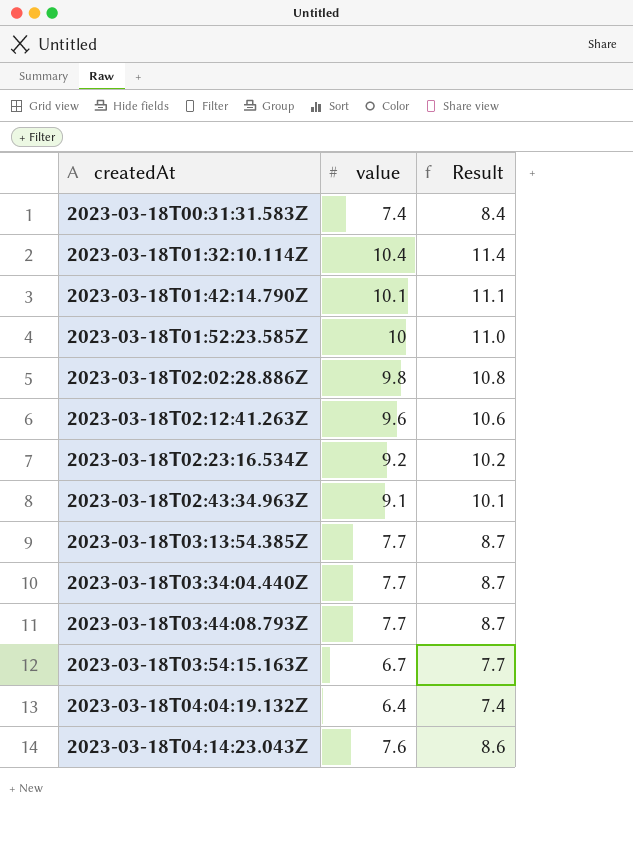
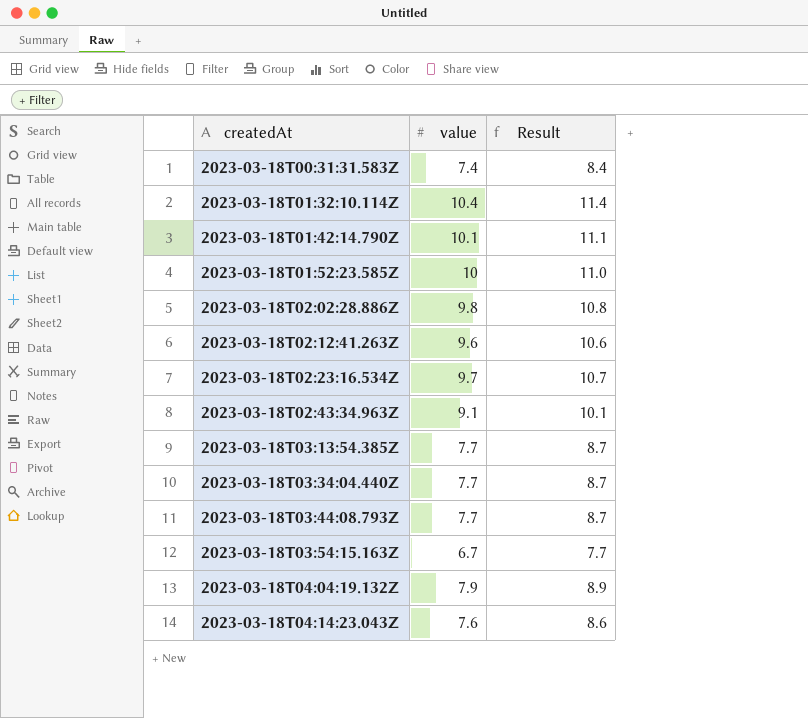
2023-03-18T02:23:16.534Z | value: 9.2 -> 9.7
2023-03-18T02:23:16.534Z | Result: 10.2 -> 10.7
2023-03-18T04:04:19.132Z | value: 6.4 -> 7.9
2023-03-18T04:04:19.132Z | Result: 7.4 -> 8.9

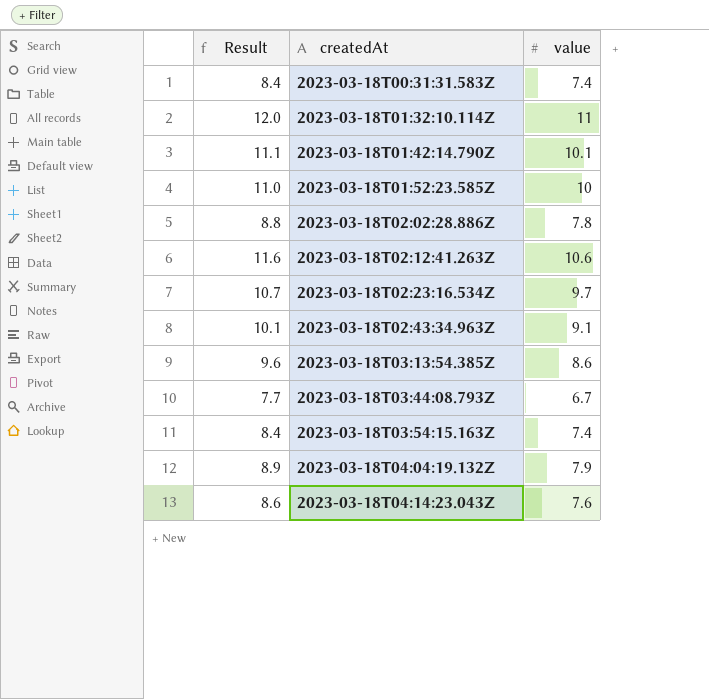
column Result | position: 3 -> 1
row 2023-03-18T03:34:04.440Z: 7.7 | 8.7 -> none
2023-03-18T01:32:10.114Z | Result: 11.4 -> 12.0
2023-03-18T01:32:10.114Z | value: 10.4 -> 11
2023-03-18T02:02:28.886Z | Result: 10.8 -> 8.8
2023-03-18T02:02:28.886Z | value: 9.8 -> 7.8
2023-03-18T02:12:41.263Z | Result: 10.6 -> 11.6
2023-03-18T02:12:41.263Z | value: 9.6 -> 10.6
2023-03-18T03:13:54.385Z | Result: 8.7 -> 9.6
2023-03-18T03:13:54.385Z | value: 7.7 -> 8.6
2023-03-18T03:44:08.793Z | Result: 8.7 -> 7.7
2023-03-18T03:44:08.793Z | value: 7.7 -> 6.7
2023-03-18T03:54:15.163Z | Result: 7.7 -> 8.4
2023-03-18T03:54:15.163Z | value: 6.7 -> 7.4

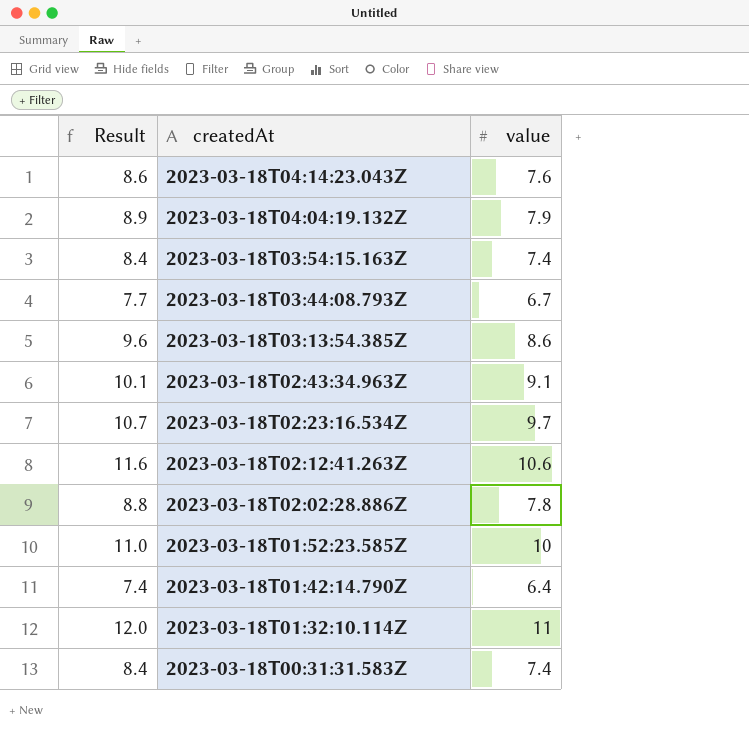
row order: createdAt ascending -> createdAt descending
2023-03-18T01:42:14.790Z | Result: 11.1 -> 7.4
2023-03-18T01:42:14.790Z | value: 10.1 -> 6.4

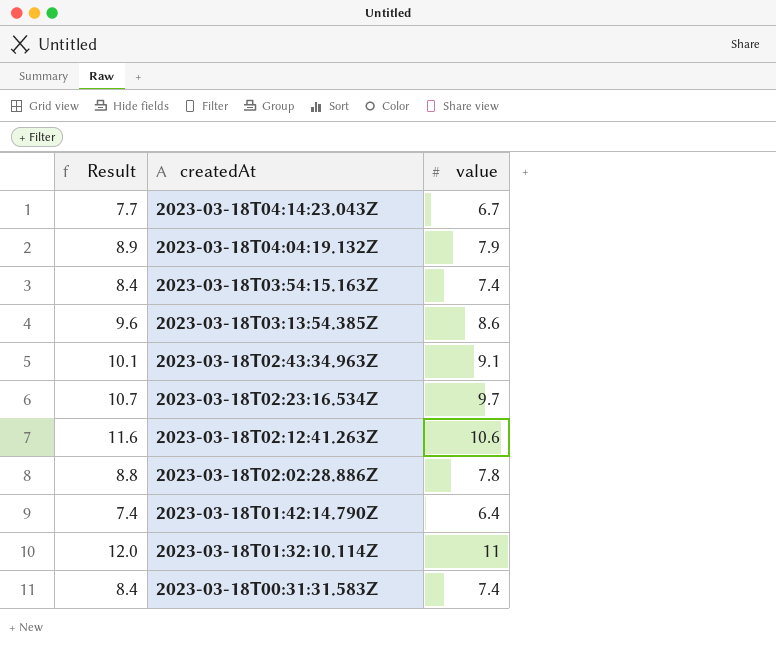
row 2023-03-18T03:44:08.793Z: 7.7 | 6.7 -> none
row 2023-03-18T01:52:23.585Z: 11.0 | 10 -> none
2023-03-18T04:14:23.043Z | Result: 8.6 -> 7.7
2023-03-18T04:14:23.043Z | value: 7.6 -> 6.7

